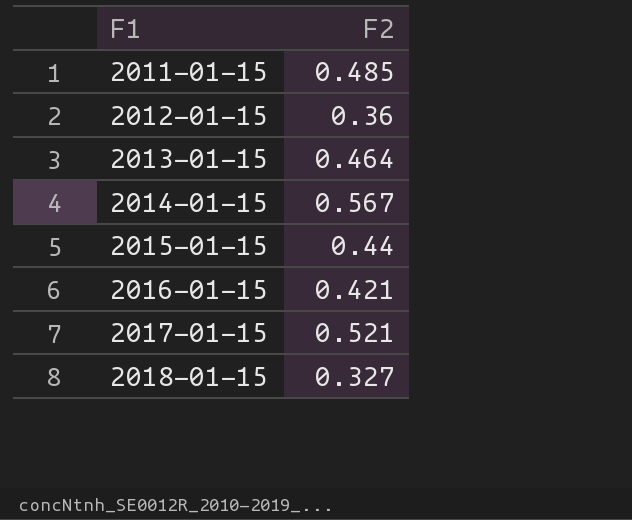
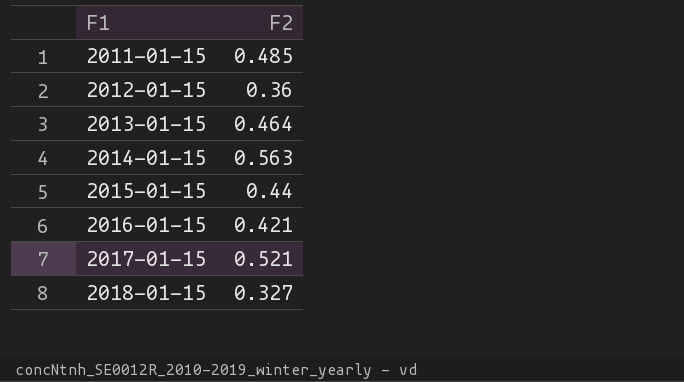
2014-01-15 | F2: 0.567 -> 0.563

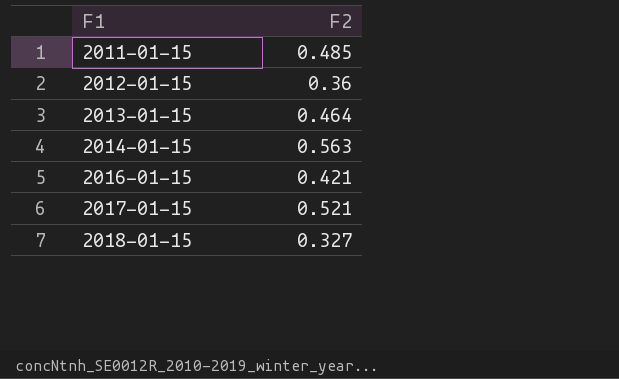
row 2015-01-15: 0.44 -> none

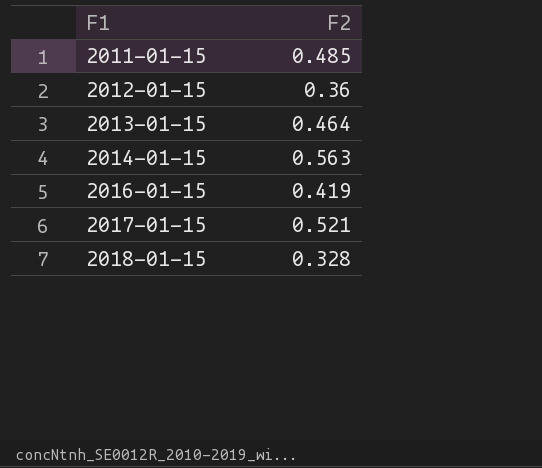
2016-01-15 | F2: 0.421 -> 0.419
2018-01-15 | F2: 0.327 -> 0.328

